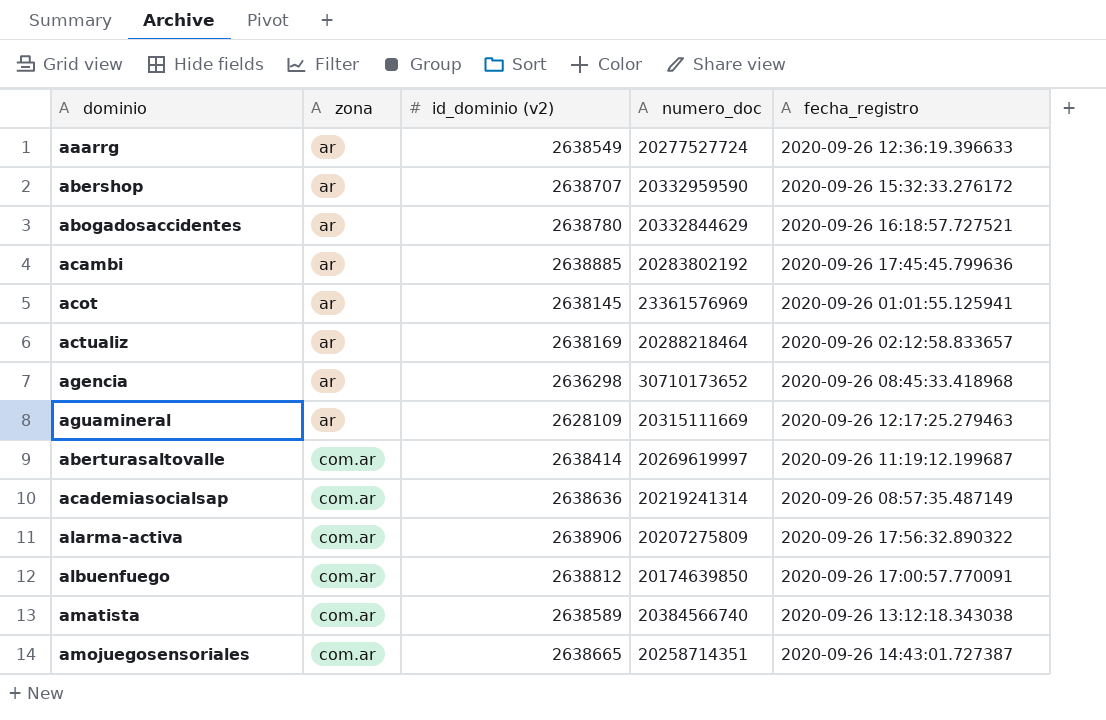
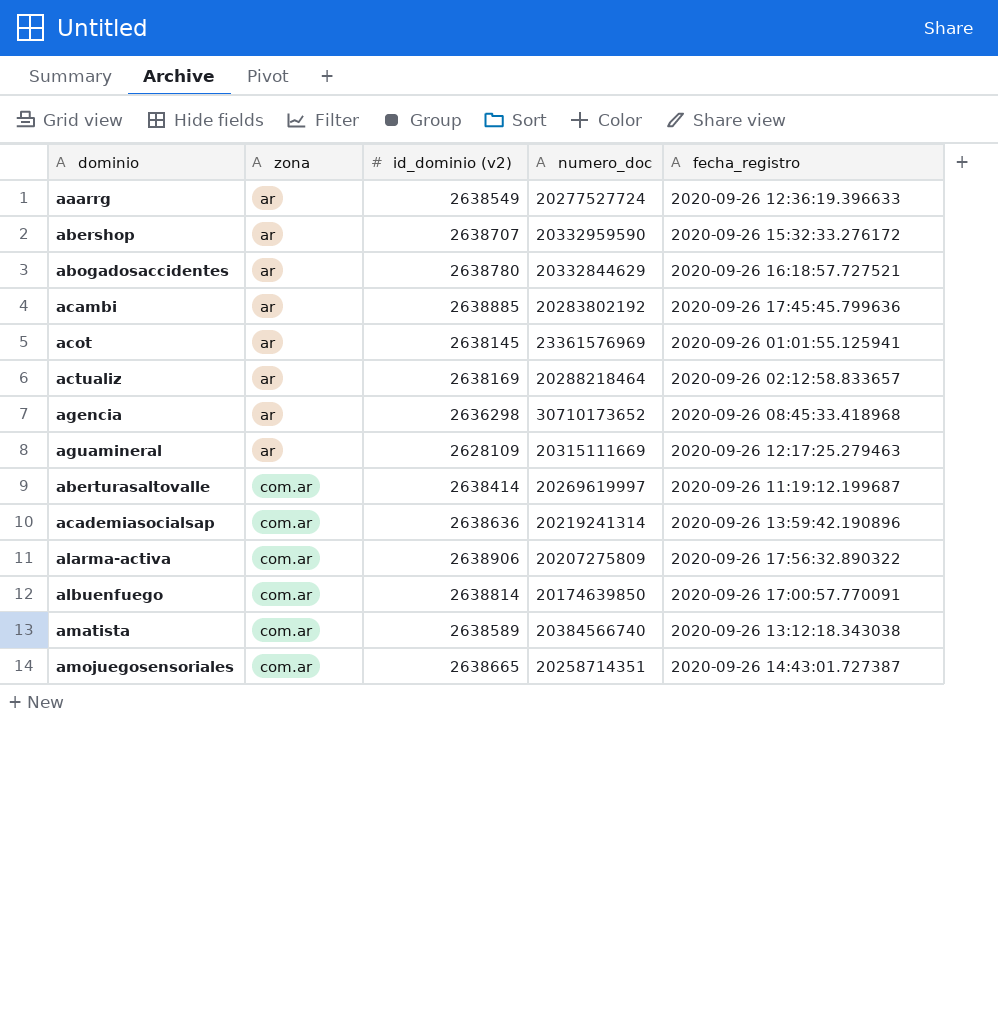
academiasocialsap | fecha_registro: 2020-09-26 08:57:35.487149 -> 2020-09-26 13:59:42.190896
albuenfuego | id_dominio (v2): 2638812 -> 2638814

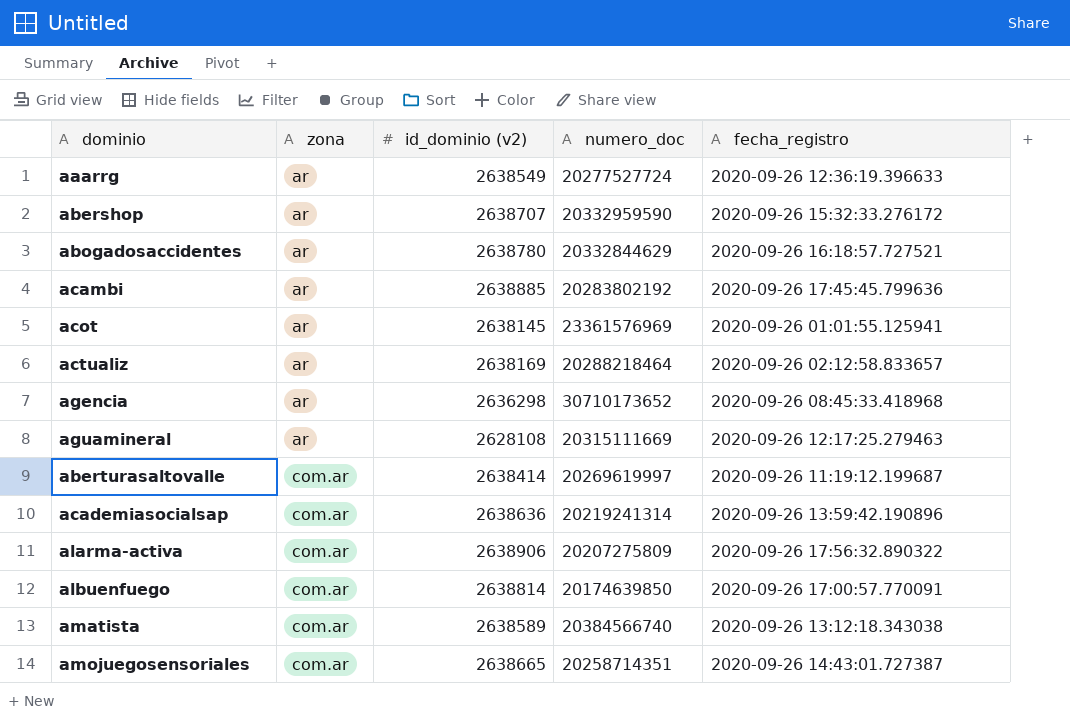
aguamineral | id_dominio (v2): 2628109 -> 2628108

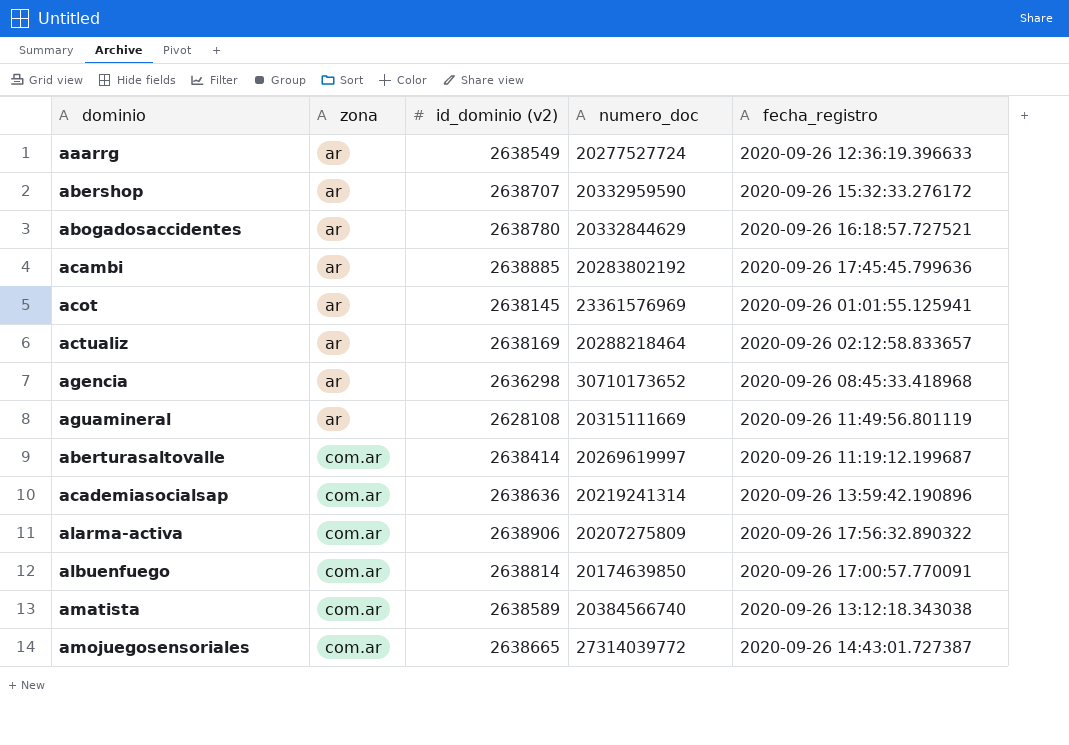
aguamineral | fecha_registro: 2020-09-26 12:17:25.279463 -> 2020-09-26 11:49:56.801119
amojuegosensoriales | numero_doc: 20258714351 -> 27314039772

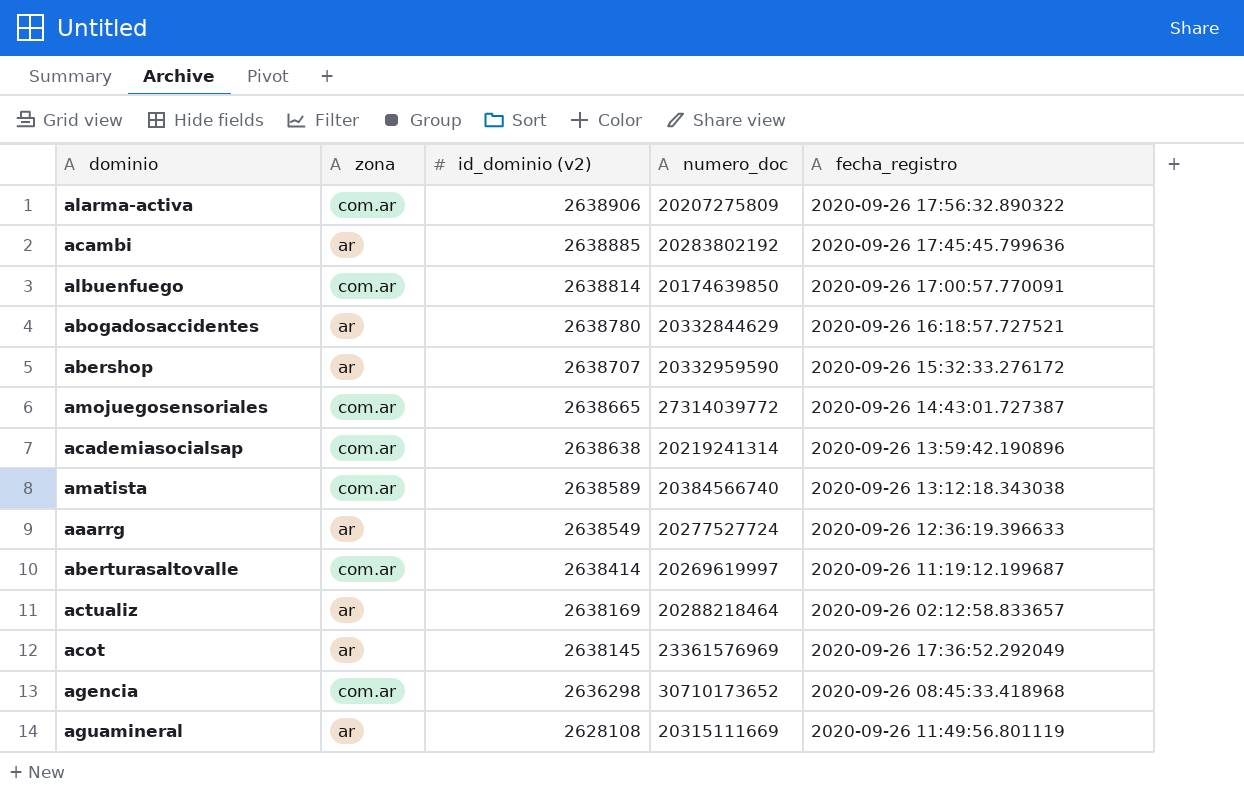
row order: zona ascending -> id_dominio (v2) descending
academiasocialsap | id_dominio (v2): 2638636 -> 2638638
acot | fecha_registro: 2020-09-26 01:01:55.125941 -> 2020-09-26 17:36:52.292049
agencia | zona: ar -> com.ar

